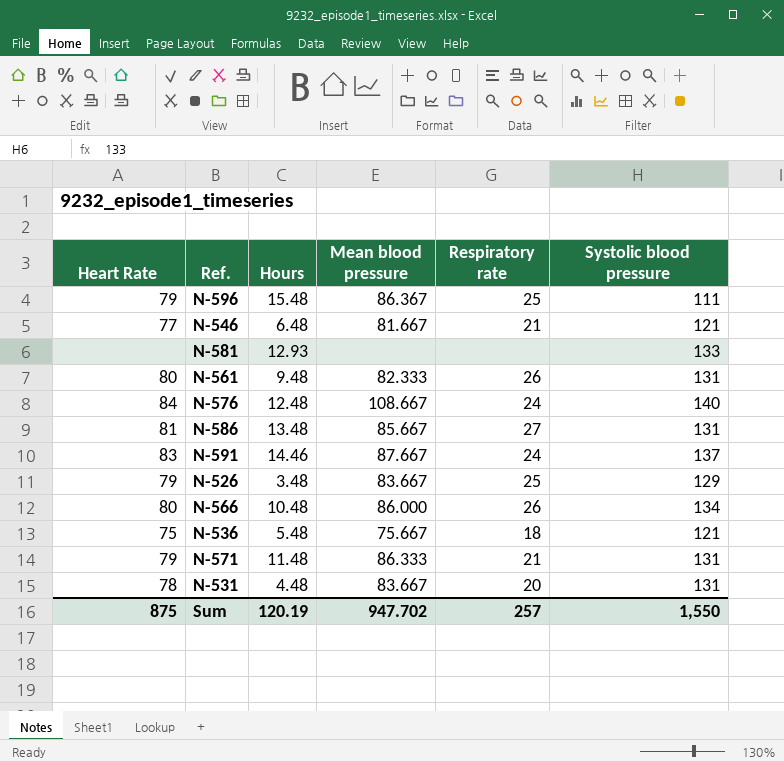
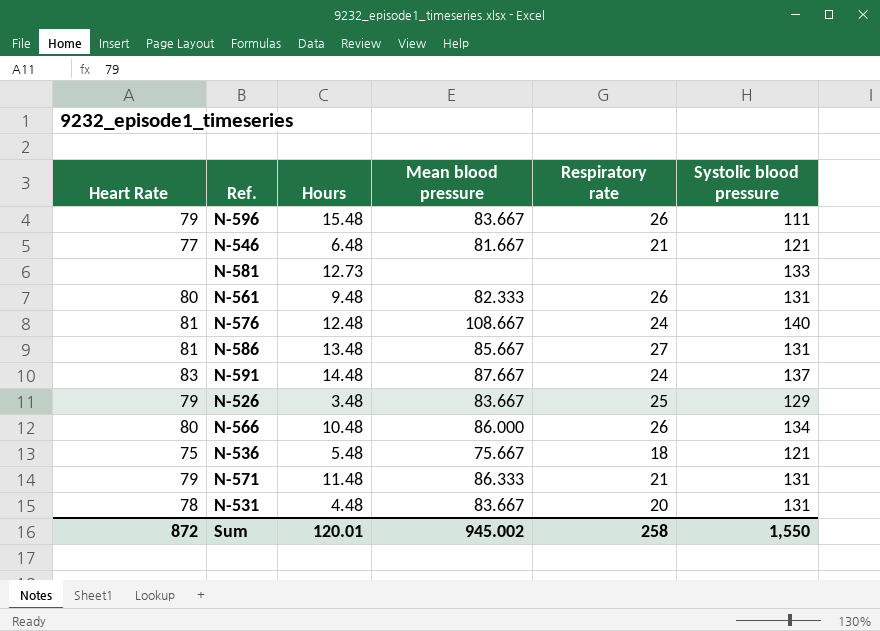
N-596 | Mean blood pressure: 86.367 -> 83.667
N-596 | Respiratory rate: 25 -> 26
N-581 | Hours: 12.93 -> 12.73
N-576 | Heart Rate: 84 -> 81
N-591 | Hours: 14.46 -> 14.48
Sum | Heart Rate: 875 -> 872
Sum | Hours: 120.19 -> 120.01
Sum | Mean blood pressure: 947.702 -> 945.002
Sum | Respiratory rate: 257 -> 258

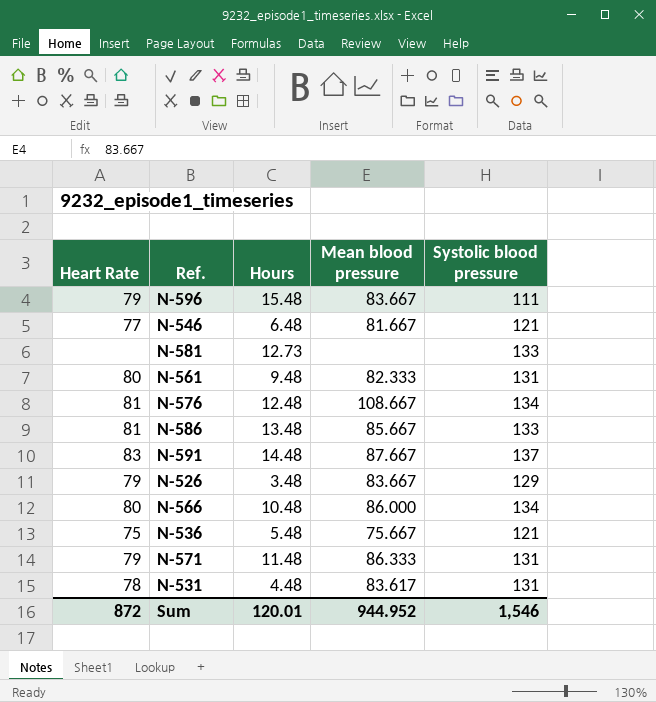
column Respiratory rate | position: 5 -> none
N-576 | Systolic blood pressure: 140 -> 134
N-586 | Systolic blood pressure: 131 -> 133
N-531 | Mean blood pressure: 83.667 -> 83.617
Sum | Mean blood pressure: 945.002 -> 944.952
Sum | Systolic blood pressure: 1,550 -> 1,546

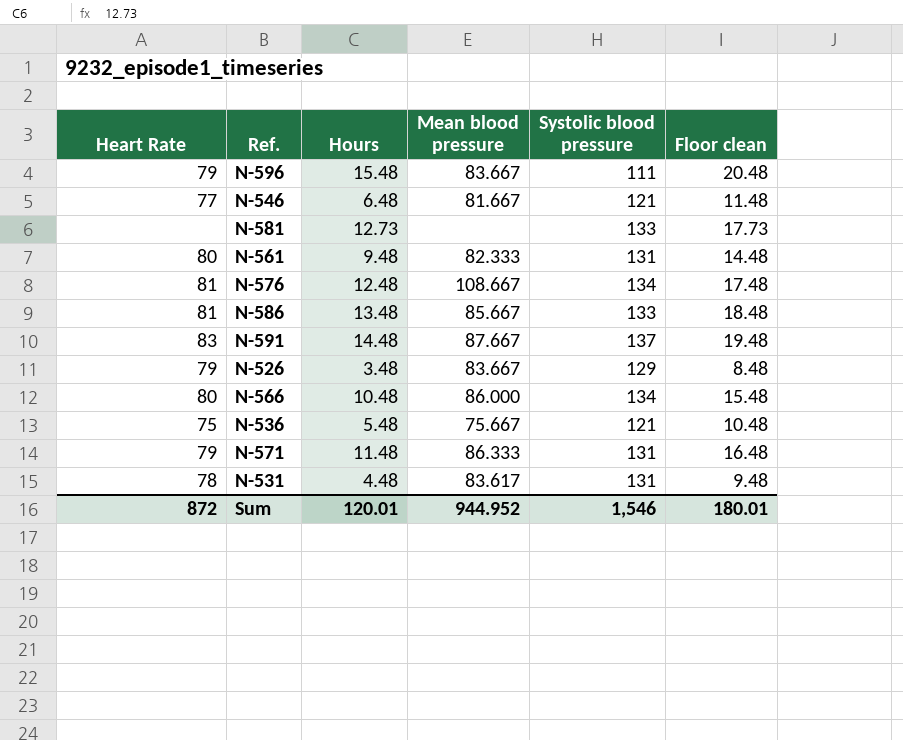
column Floor clean | formula: none -> [Hours] + 5

